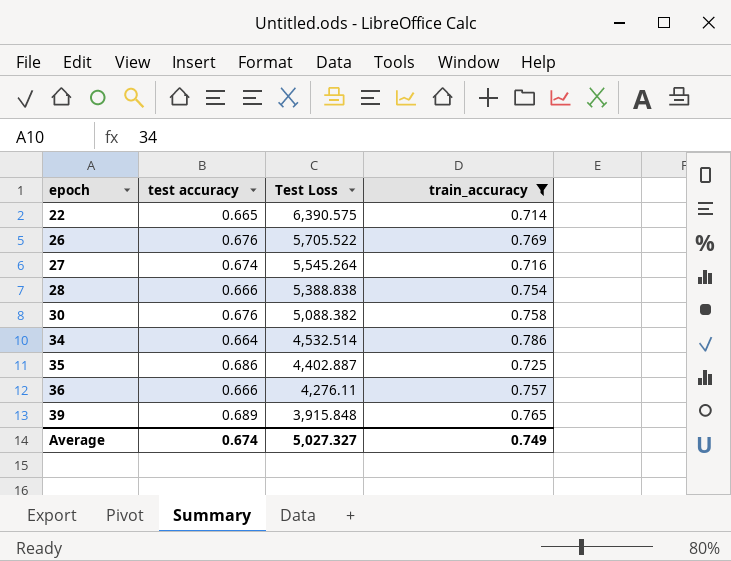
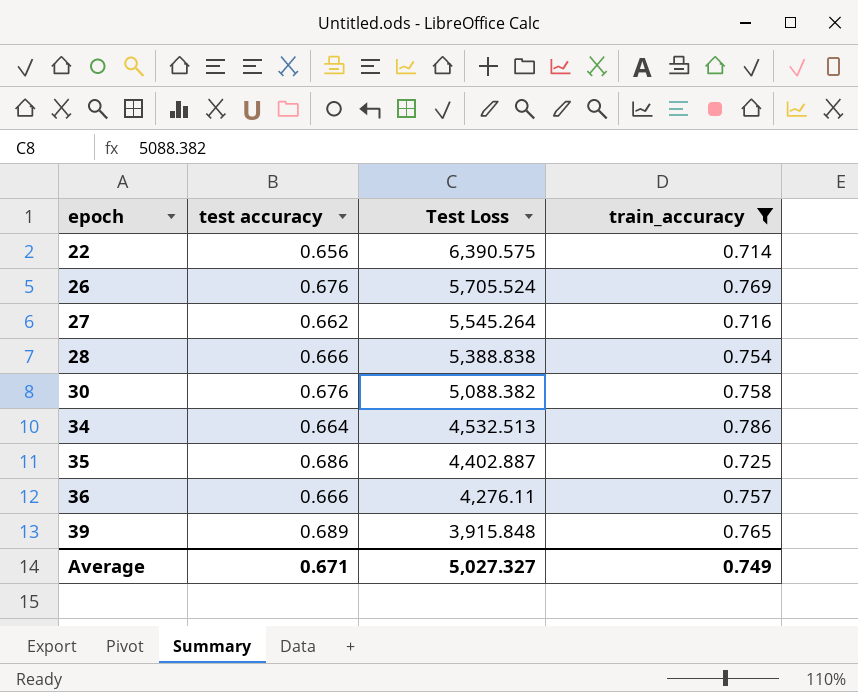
22 | test accuracy: 0.665 -> 0.656
26 | Test Loss: 5,705.522 -> 5,705.524
27 | test accuracy: 0.674 -> 0.662
34 | Test Loss: 4,532.514 -> 4,532.513
Average | test accuracy: 0.674 -> 0.671

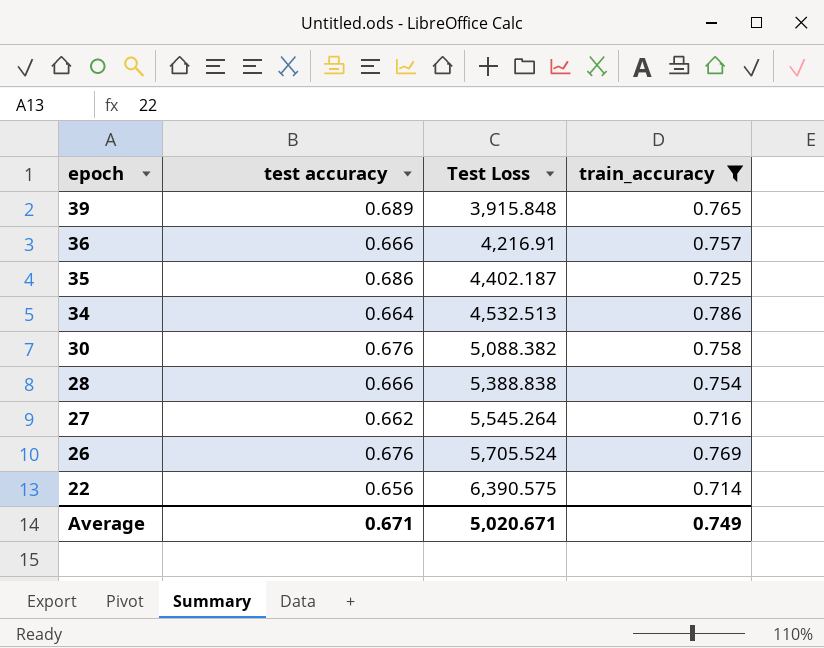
row order: epoch ascending -> epoch descending
36 | Test Loss: 4,276.11 -> 4,216.91
35 | Test Loss: 4,402.887 -> 4,402.187
Average | Test Loss: 5,027.327 -> 5,020.671

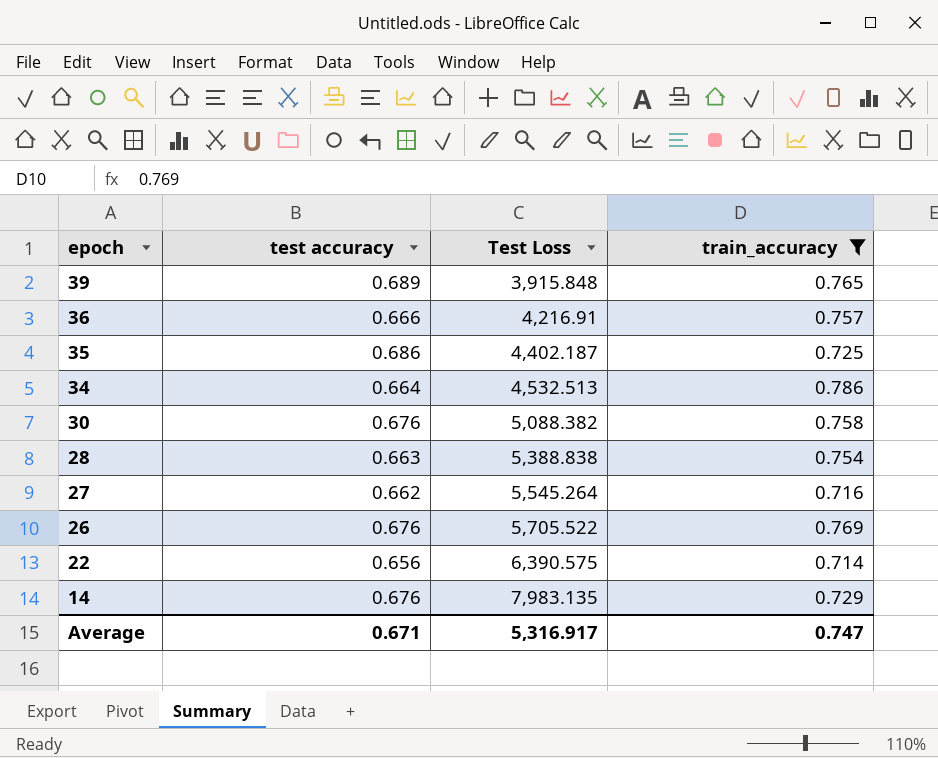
28 | test accuracy: 0.666 -> 0.663
26 | Test Loss: 5,705.524 -> 5,705.522
row 14: none -> 0.676 | 7,983.135 | 0.729
Average | Test Loss: 5,020.671 -> 5,316.917
Average | train_accuracy: 0.749 -> 0.747

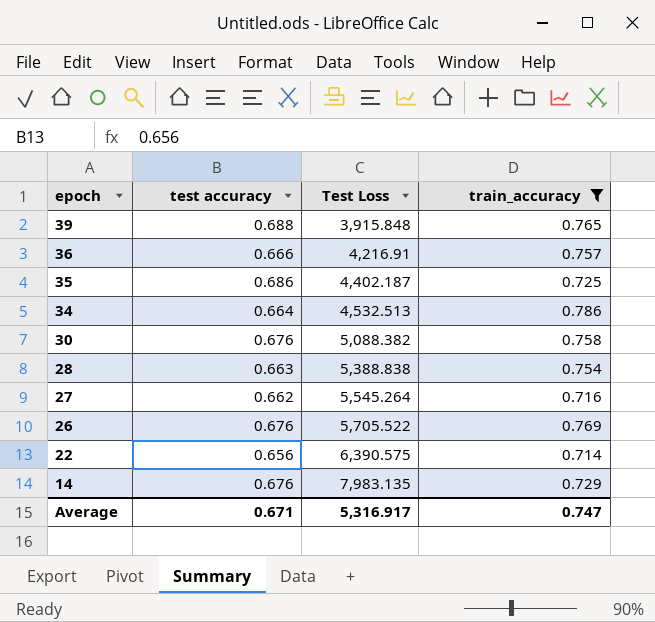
39 | test accuracy: 0.689 -> 0.688

